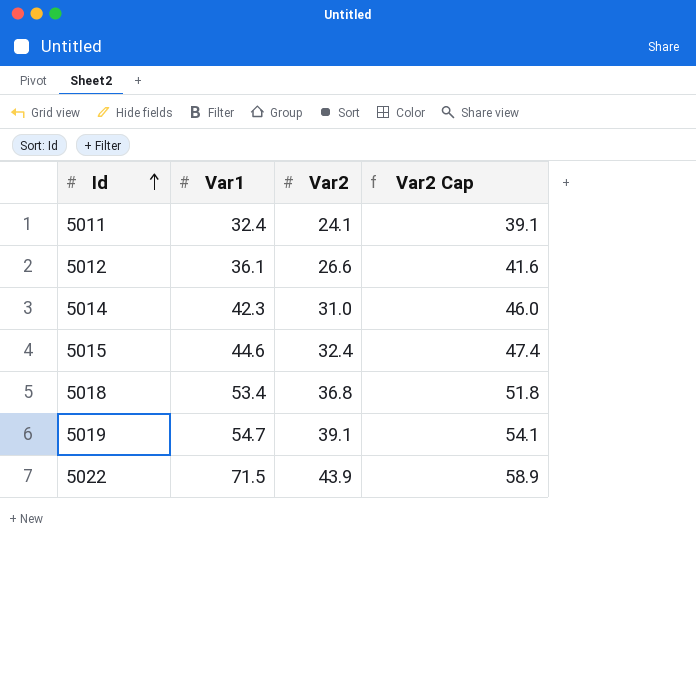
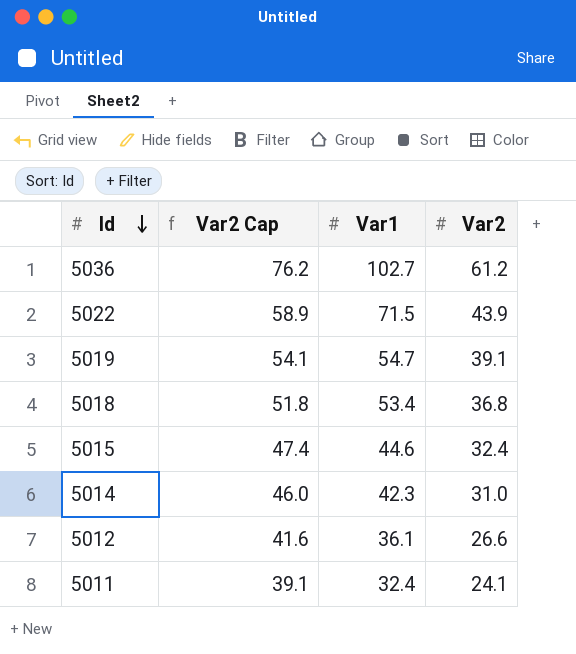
row order: Id ascending -> Id descending
column Var2 Cap | position: 4 -> 2
row 5036: none -> 76.2 | 102.7 | 61.2

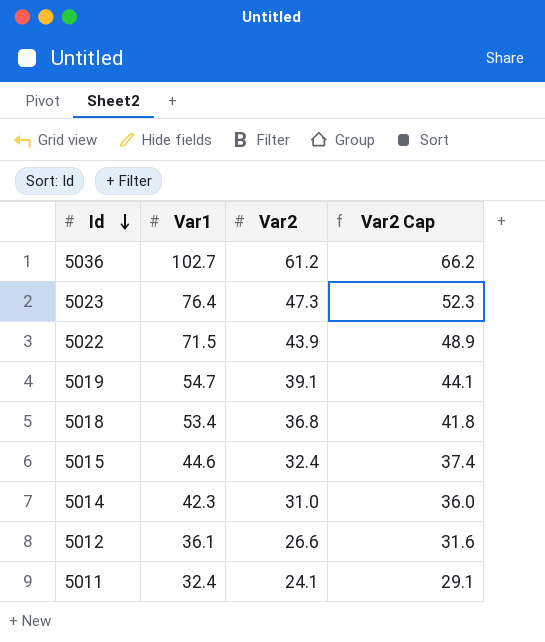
column Var2 Cap | formula: [Var2] + 15 -> [Var2] + 5
column Var2 Cap | position: 2 -> 4
row 5023: none -> 76.4 | 47.3 | 52.3

